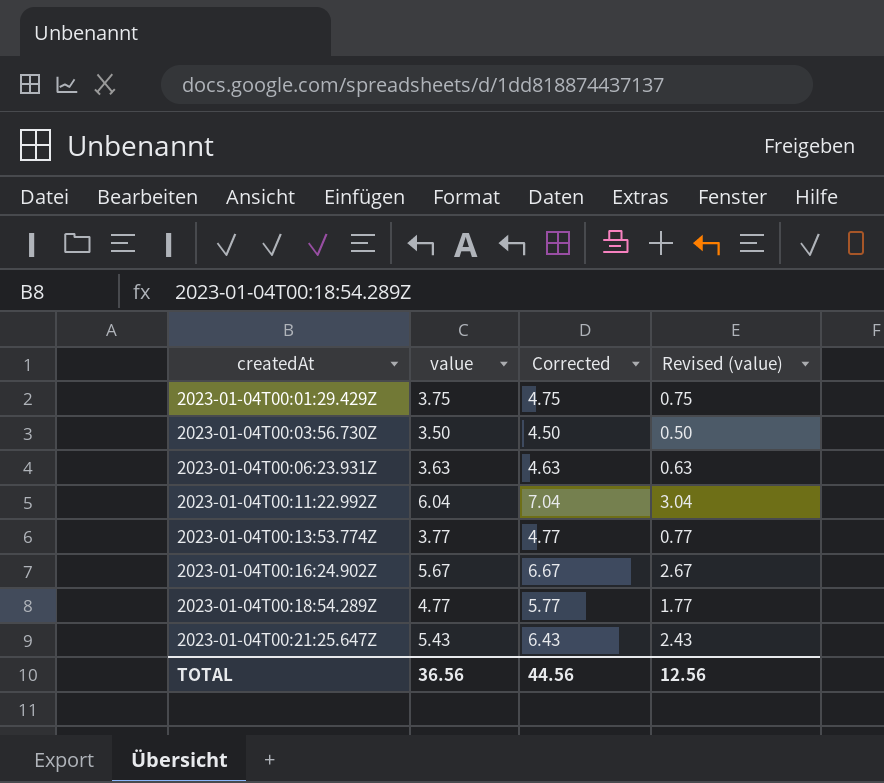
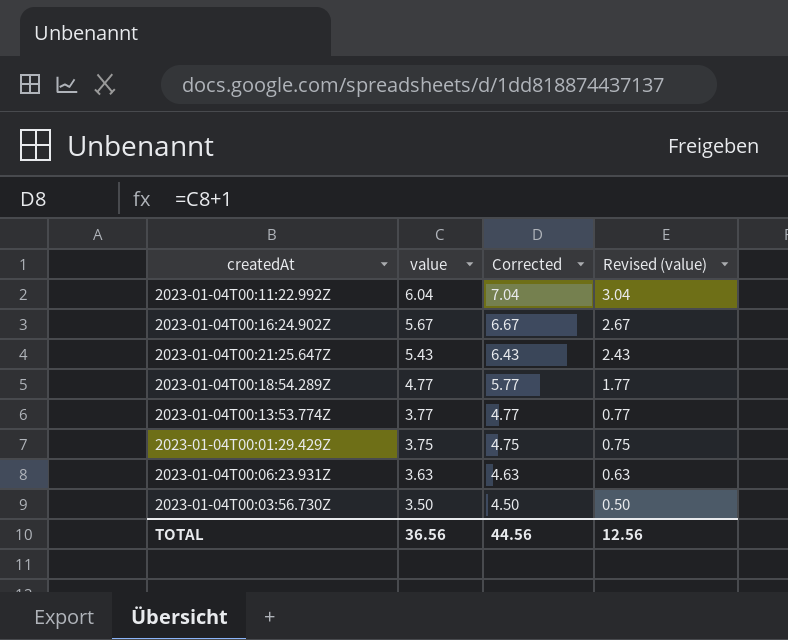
row order: createdAt ascending -> value descending

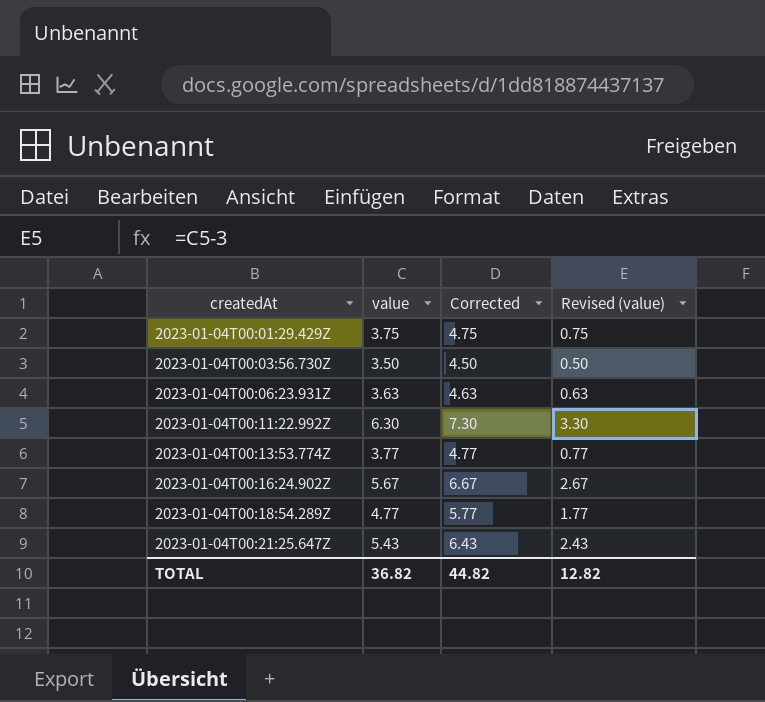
row order: value descending -> createdAt ascending
2023-01-04T00:11:22.992Z | value: 6.04 -> 6.30
2023-01-04T00:11:22.992Z | Corrected: 7.04 -> 7.30
2023-01-04T00:11:22.992Z | Revised (value): 3.04 -> 3.30
TOTAL | value: 36.56 -> 36.82
TOTAL | Corrected: 44.56 -> 44.82
TOTAL | Revised (value): 12.56 -> 12.82

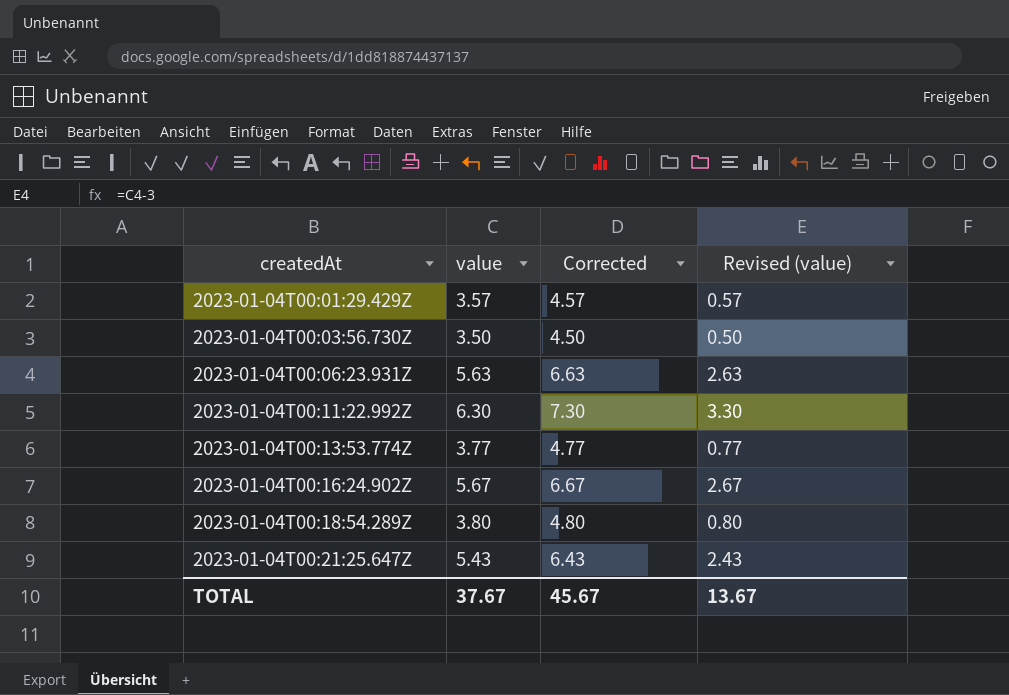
2023-01-04T00:01:29.429Z | value: 3.75 -> 3.57
2023-01-04T00:01:29.429Z | Corrected: 4.75 -> 4.57
2023-01-04T00:01:29.429Z | Revised (value): 0.75 -> 0.57
2023-01-04T00:06:23.931Z | value: 3.63 -> 5.63
2023-01-04T00:06:23.931Z | Corrected: 4.63 -> 6.63
2023-01-04T00:06:23.931Z | Revised (value): 0.63 -> 2.63
2023-01-04T00:18:54.289Z | value: 4.77 -> 3.80
2023-01-04T00:18:54.289Z | Corrected: 5.77 -> 4.80
2023-01-04T00:18:54.289Z | Revised (value): 1.77 -> 0.80
TOTAL | value: 36.82 -> 37.67
TOTAL | Corrected: 44.82 -> 45.67
TOTAL | Revised (value): 12.82 -> 13.67

